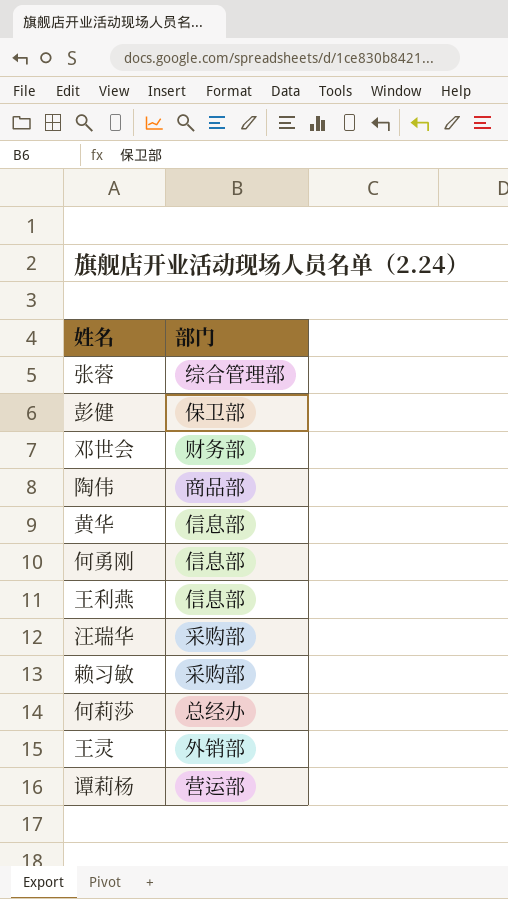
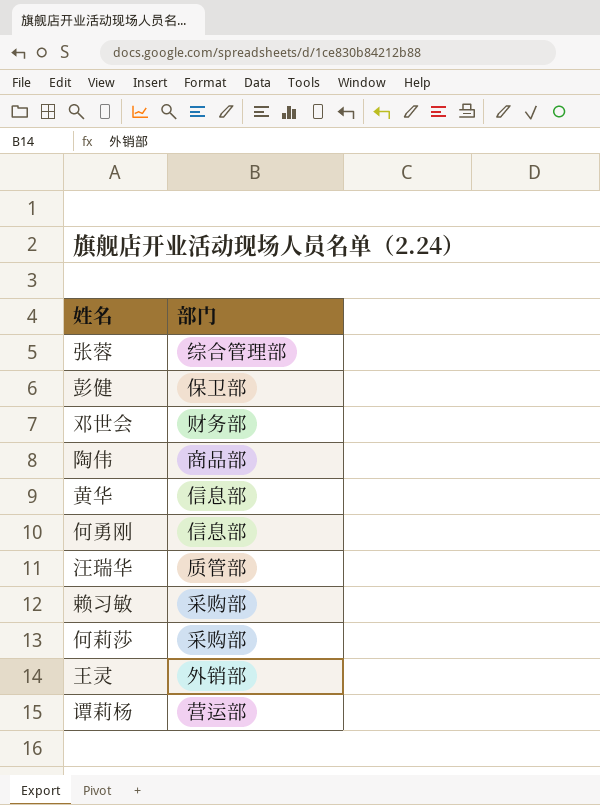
row 王利燕: 信息部 -> none
汪瑞华 | 部门: 采购部 -> 质管部
何莉莎 | 部门: 总经办 -> 采购部

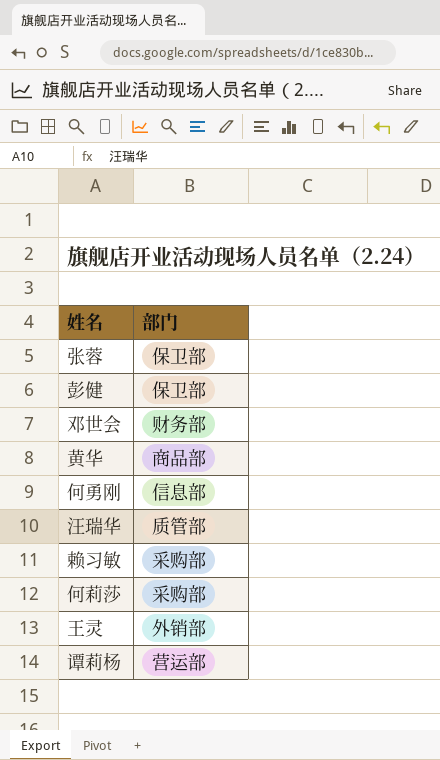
row 陶伟: 商品部 -> none
张蓉 | 部门: 综合管理部 -> 保卫部
黄华 | 部门: 信息部 -> 商品部

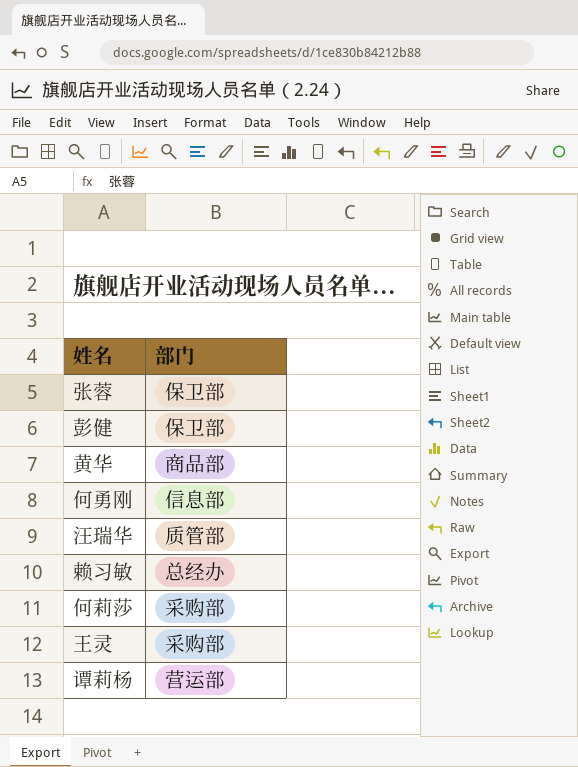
row 邓世会: 财务部 -> none
赖习敏 | 部门: 采购部 -> 总经办
王灵 | 部门: 外销部 -> 采购部

